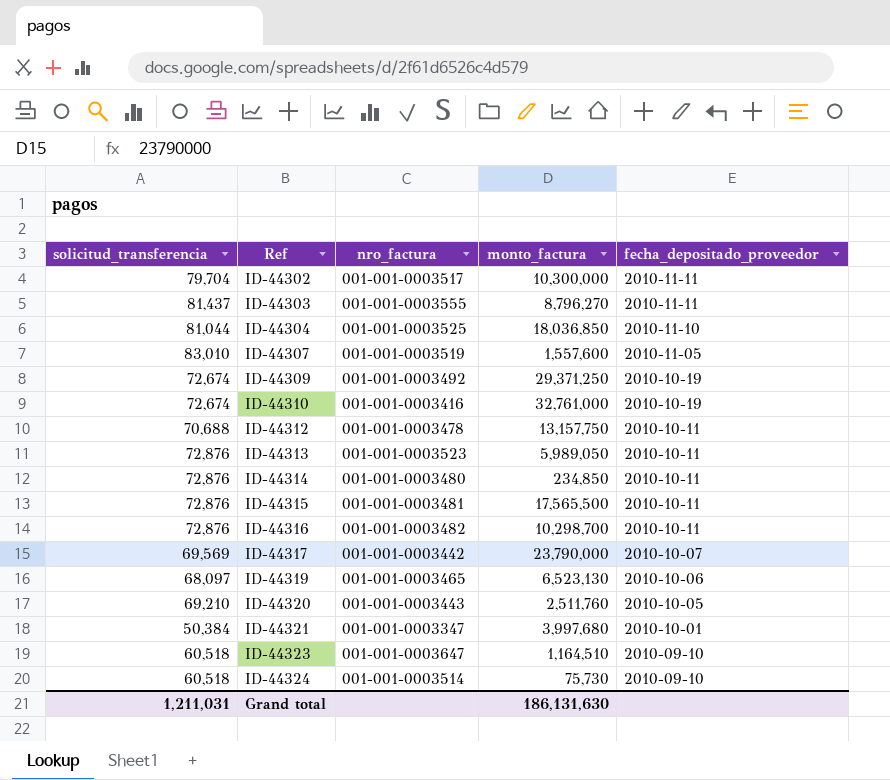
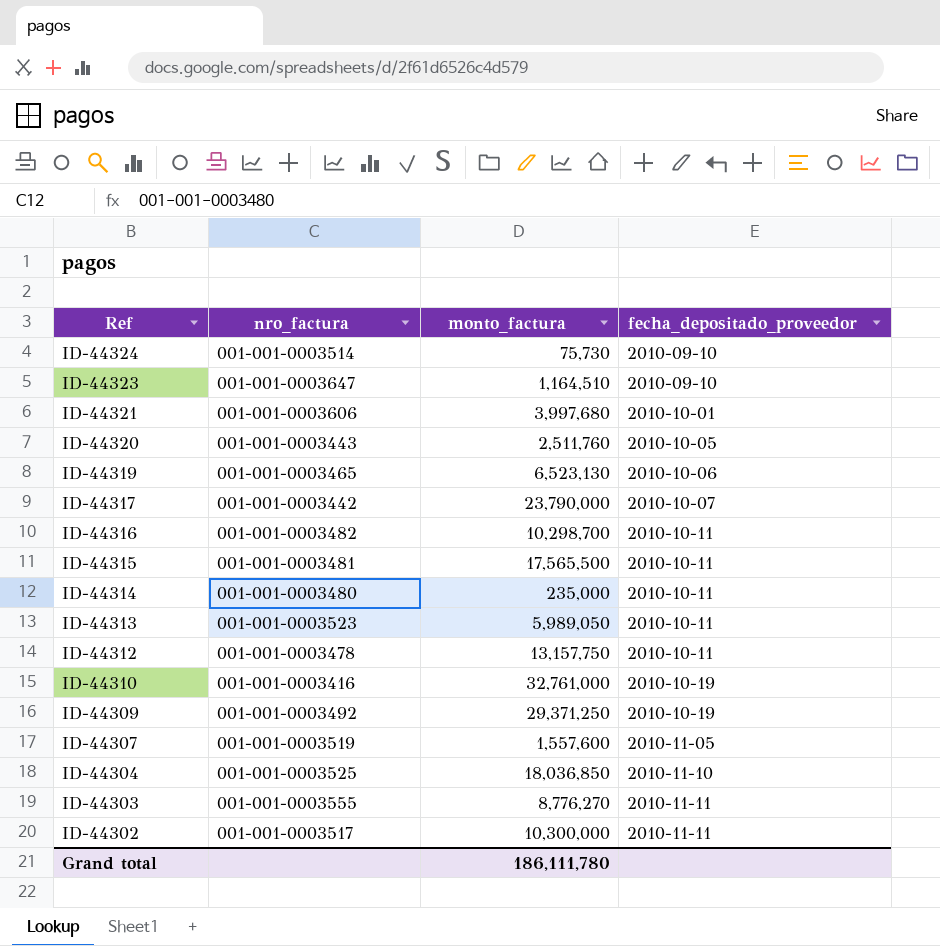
row order: Ref ascending -> Ref descending
column solicitud_transferencia | position: 1 -> none
ID-44321 | nro_factura: 001-001-0003347 -> 001-001-0003606
ID-44314 | monto_factura: 234,850 -> 235,000
ID-44303 | monto_factura: 8,796,270 -> 8,776,270
Grand total | monto_factura: 186,131,630 -> 186,111,780

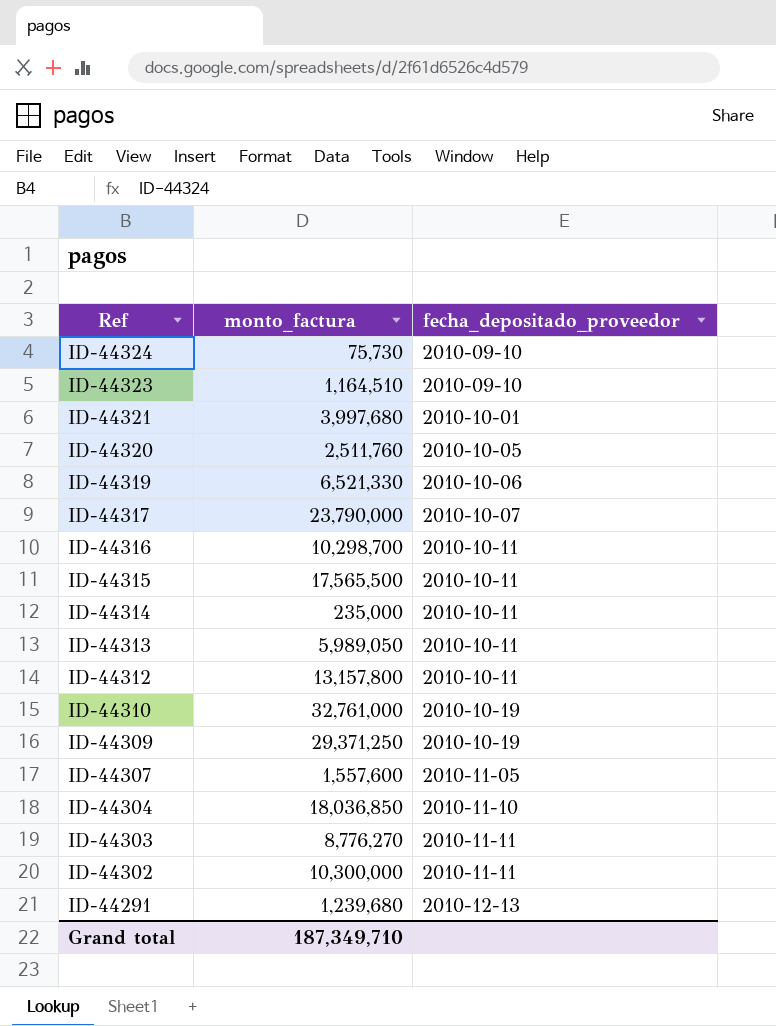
column nro_factura | position: 2 -> none
ID-44319 | monto_factura: 6,523,130 -> 6,521,330
ID-44312 | monto_factura: 13,157,750 -> 13,157,800
row ID-44291: none -> 1,239,680 | 2010-12-13
Grand total | monto_factura: 186,111,780 -> 187,349,710

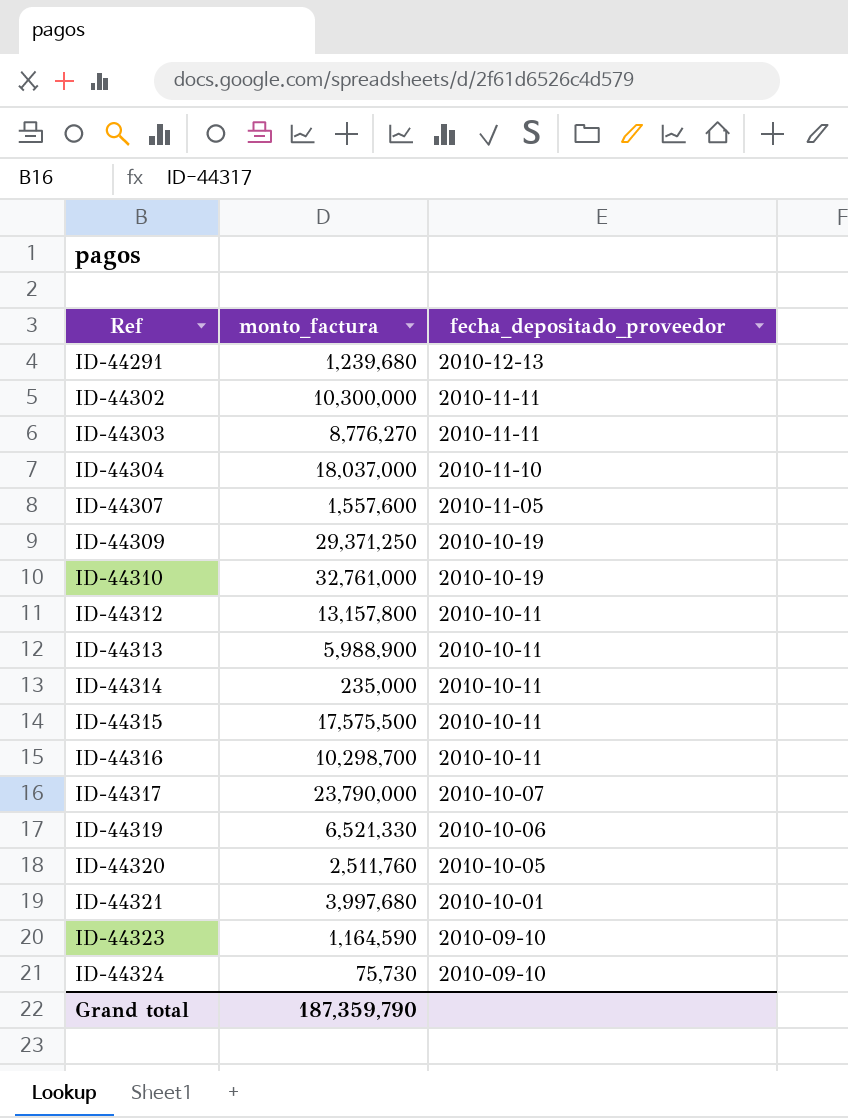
row order: Ref descending -> Ref ascending
ID-44304 | monto_factura: 18,036,850 -> 18,037,000
ID-44313 | monto_factura: 5,989,050 -> 5,988,900
ID-44315 | monto_factura: 17,565,500 -> 17,575,500
ID-44323 | monto_factura: 1,164,510 -> 1,164,590
Grand total | monto_factura: 187,349,710 -> 187,359,790

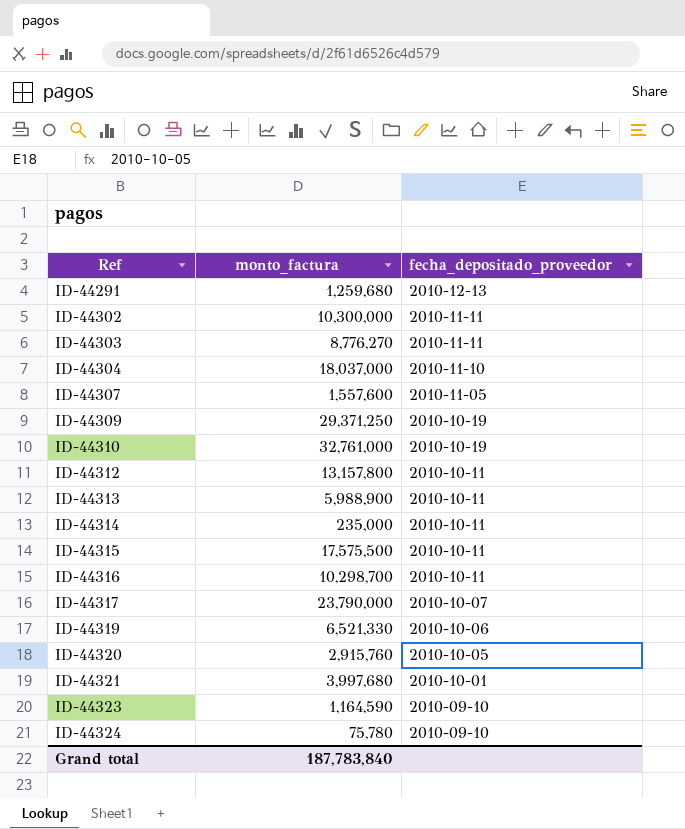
ID-44291 | monto_factura: 1,239,680 -> 1,259,680
ID-44320 | monto_factura: 2,511,760 -> 2,915,760
ID-44324 | monto_factura: 75,730 -> 75,780
Grand total | monto_factura: 187,359,790 -> 187,783,840

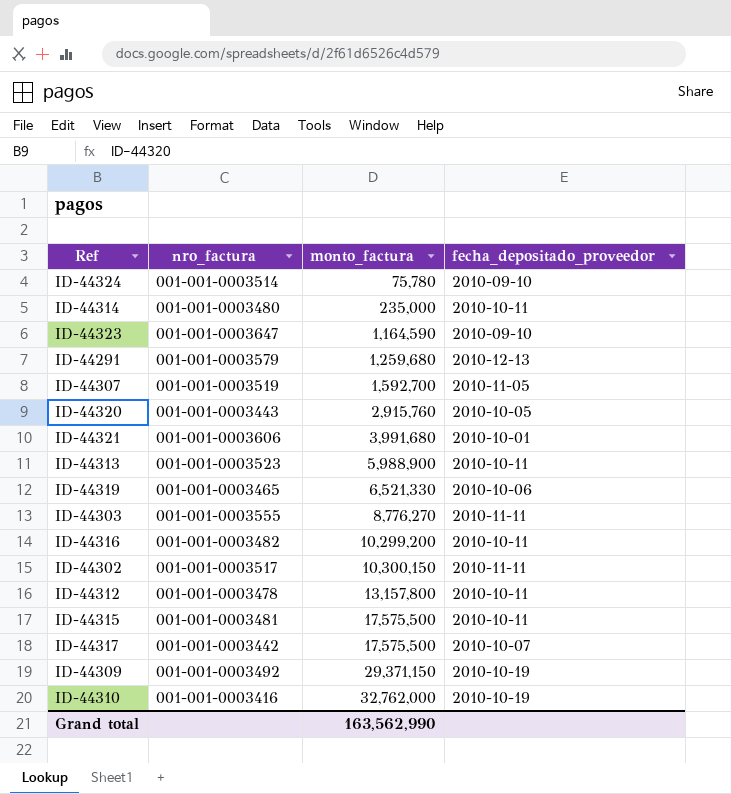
row order: Ref ascending -> monto_factura ascending
column nro_factura | position: none -> 2
row ID-44304: 18,037,000 | 2010-11-10 -> none
ID-44307 | monto_factura: 1,557,600 -> 1,592,700
ID-44321 | monto_factura: 3,997,680 -> 3,991,680
ID-44316 | monto_factura: 10,298,700 -> 10,299,200
ID-44302 | monto_factura: 10,300,000 -> 10,300,150
ID-44317 | monto_factura: 23,790,000 -> 17,575,500
ID-44309 | monto_factura: 29,371,250 -> 29,371,150
ID-44310 | monto_factura: 32,761,000 -> 32,762,000
Grand total | monto_factura: 187,783,840 -> 163,562,990

